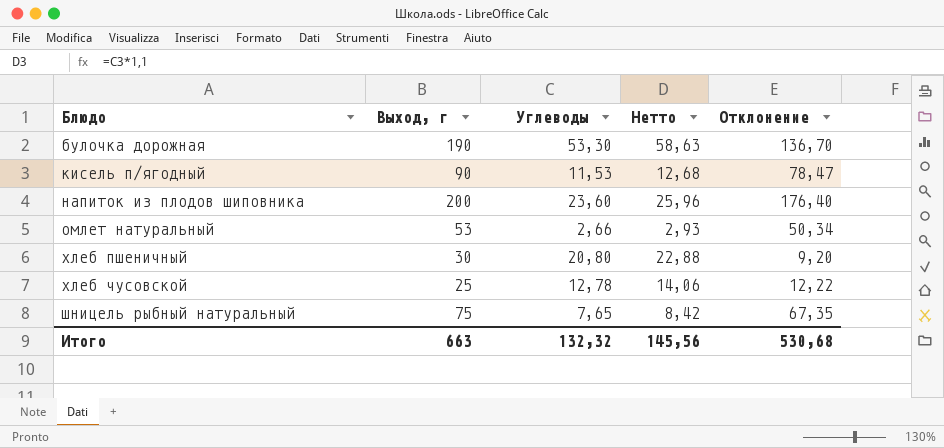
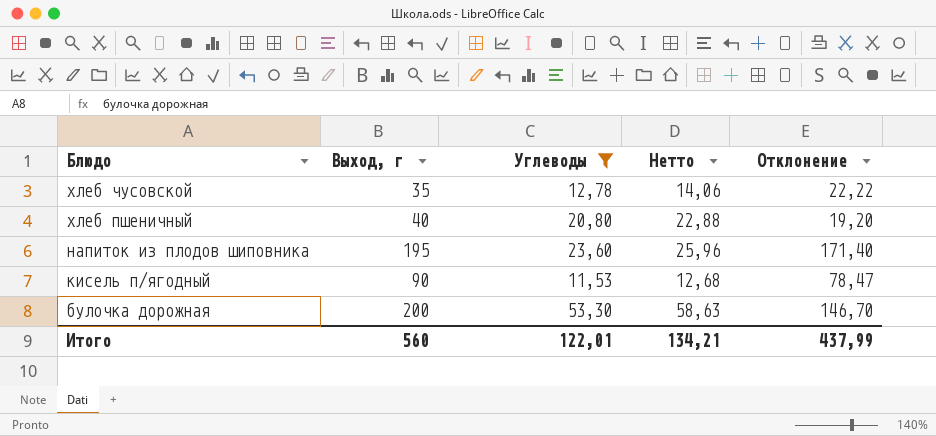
filter: none -> Углеводы >= 11,53
row order: Блюдо ascending -> Блюдо descending
хлеб чусовской | Выход, г: 25 -> 35
хлеб чусовской | Отклонение: 12,22 -> 22,22
хлеб пшеничный | Выход, г: 30 -> 40
хлеб пшеничный | Отклонение: 9,20 -> 19,20
напиток из плодов шиповника | Выход, г: 200 -> 195
напиток из плодов шиповника | Отклонение: 176,40 -> 171,40
булочка дорожная | Выход, г: 190 -> 200
булочка дорожная | Отклонение: 136,70 -> 146,70
Итого | Выход, г: 663 -> 560
Итого | Углеводы: 132,32 -> 122,01
Итого | Нетто: 145,56 -> 134,21
Итого | Отклонение: 530,68 -> 437,99

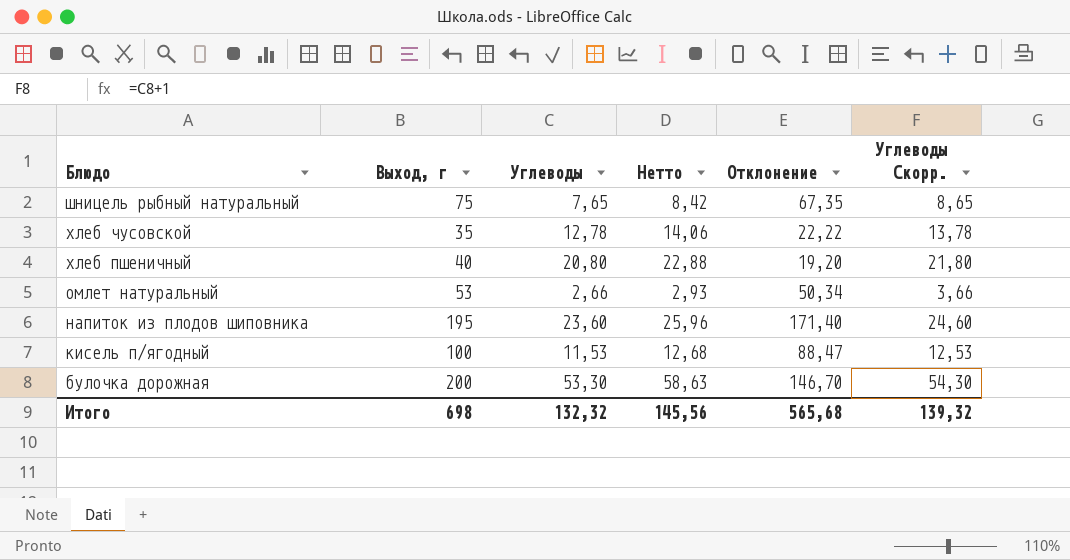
filter: Углеводы >= 11,53 -> none
column Углеводы Скорр. | formula: none -> [Углеводы] + 1
кисель п/ягодный | Выход, г: 90 -> 100
кисель п/ягодный | Отклонение: 78,47 -> 88,47
Итого | Выход, г: 560 -> 698
Итого | Углеводы: 122,01 -> 132,32
Итого | Нетто: 134,21 -> 145,56
Итого | Отклонение: 437,99 -> 565,68

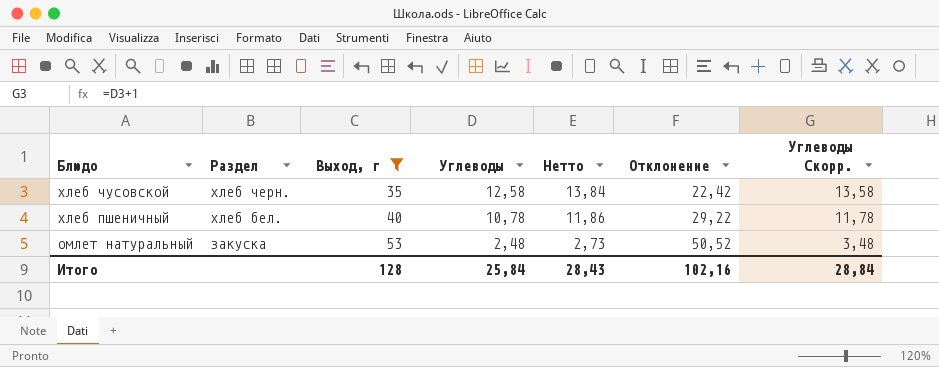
filter: none -> Выход, г <= 53
column Раздел | position: none -> 2
хлеб чусовской | Углеводы: 12,78 -> 12,58
хлеб чусовской | Нетто: 14,06 -> 13,84
хлеб чусовской | Отклонение: 22,22 -> 22,42
хлеб чусовской | Углеводы Скорр.: 13,78 -> 13,58
хлеб пшеничный | Углеводы: 20,80 -> 10,78
хлеб пшеничный | Нетто: 22,88 -> 11,86
хлеб пшеничный | Отклонение: 19,20 -> 29,22
хлеб пшеничный | Углеводы Скорр.: 21,80 -> 11,78
омлет натуральный | Углеводы: 2,66 -> 2,48
омлет натуральный | Нетто: 2,93 -> 2,73
омлет натуральный | Отклонение: 50,34 -> 50,52
омлет натуральный | Углеводы Скорр.: 3,66 -> 3,48
Итого | Выход, г: 698 -> 128
Итого | Углеводы: 132,32 -> 25,84
Итого | Нетто: 145,56 -> 28,43
Итого | Отклонение: 565,68 -> 102,16
Итого | Углеводы Скорр.: 139,32 -> 28,84

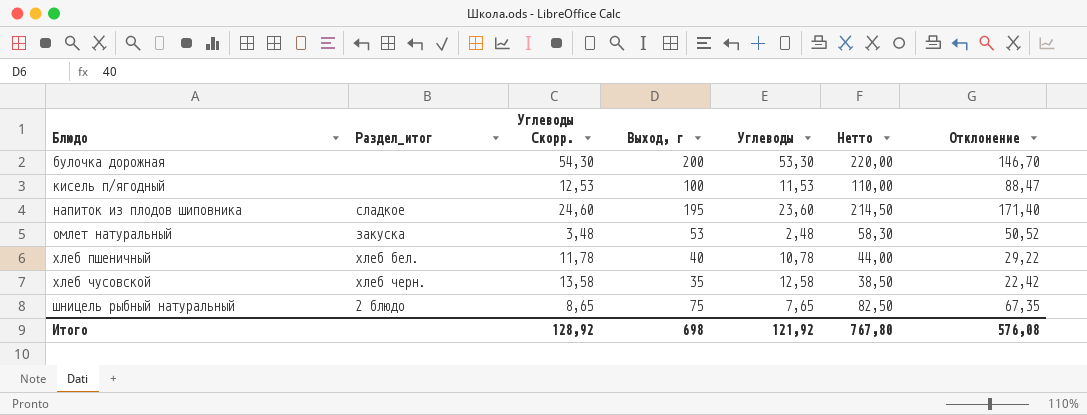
filter: Выход, г <= 53 -> none
row order: Блюдо descending -> Блюдо ascending
column name: Раздел -> Раздел_итог
column Углеводы Скорр. | position: 7 -> 3
column Нетто | formula: [Углеводы] * 1,1 -> [Выход, г] * 1,1
Итого | Углеводы Скорр.: 28,84 -> 128,92
Итого | Выход, г: 128 -> 698
Итого | Углеводы: 25,84 -> 121,92
Итого | Нетто: 28,43 -> 767,80
Итого | Отклонение: 102,16 -> 576,08

